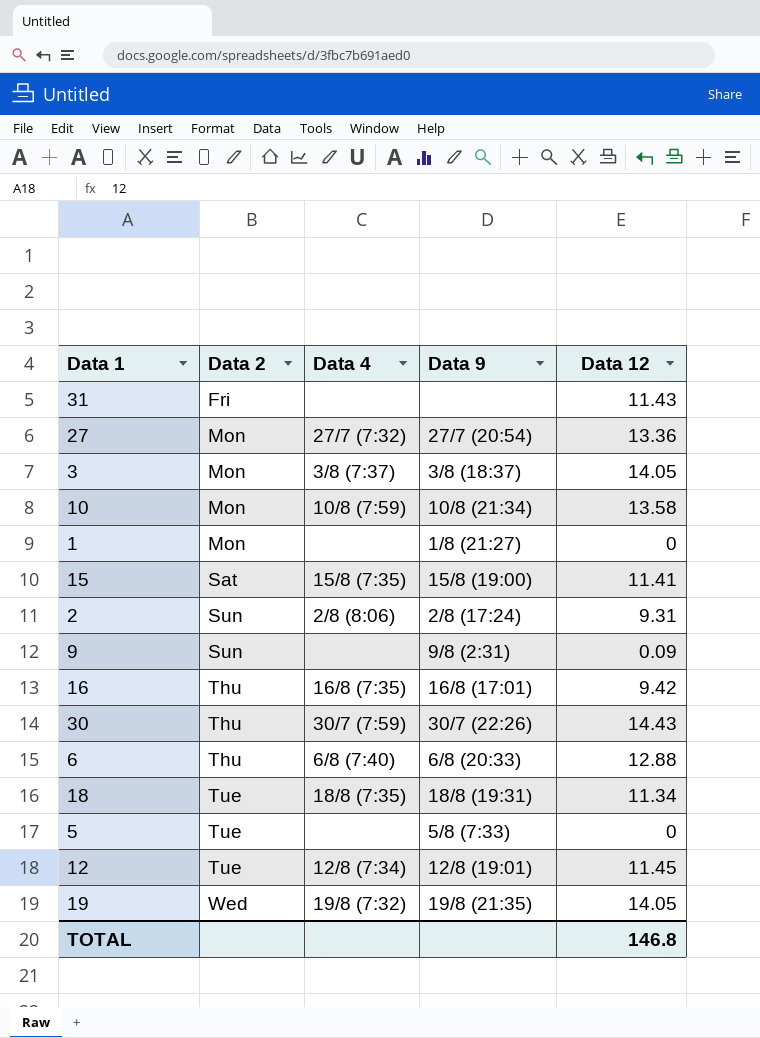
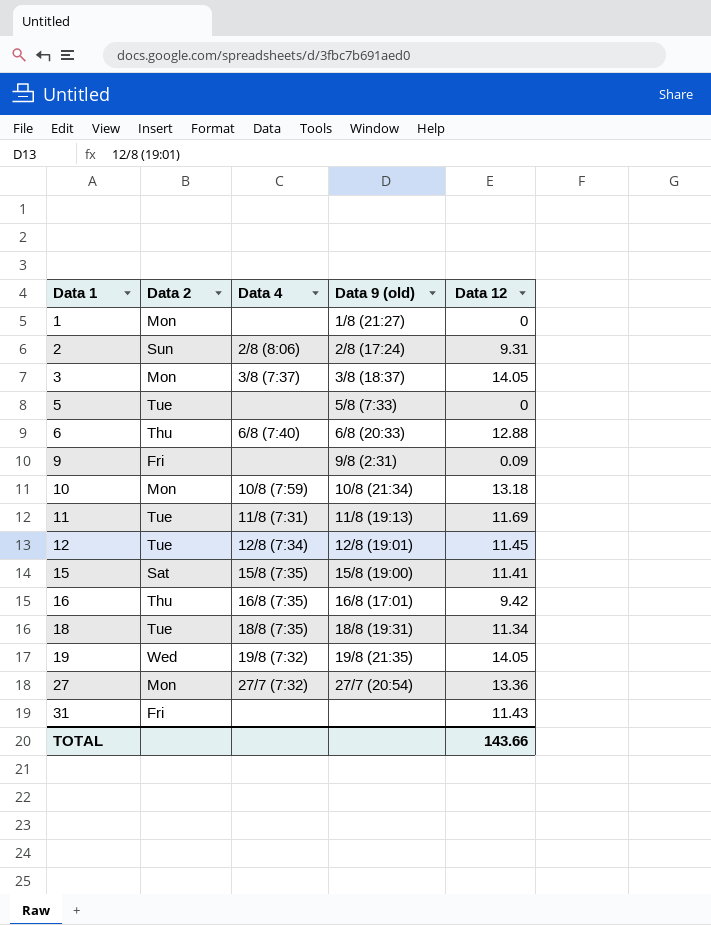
row order: Data 2 ascending -> Data 1 ascending
column name: Data 9 -> Data 9 (old)
row 30: Thu | 30/7 (7:59) | 30/7 (22:26) | 14.43 -> none
9 | Data 2: Sun -> Fri
10 | Data 12: 13.58 -> 13.18
row 11: none -> Tue | 11/8 (7:31) | 11/8 (19:13) | 11.69
TOTAL | Data 12: 146.8 -> 143.66

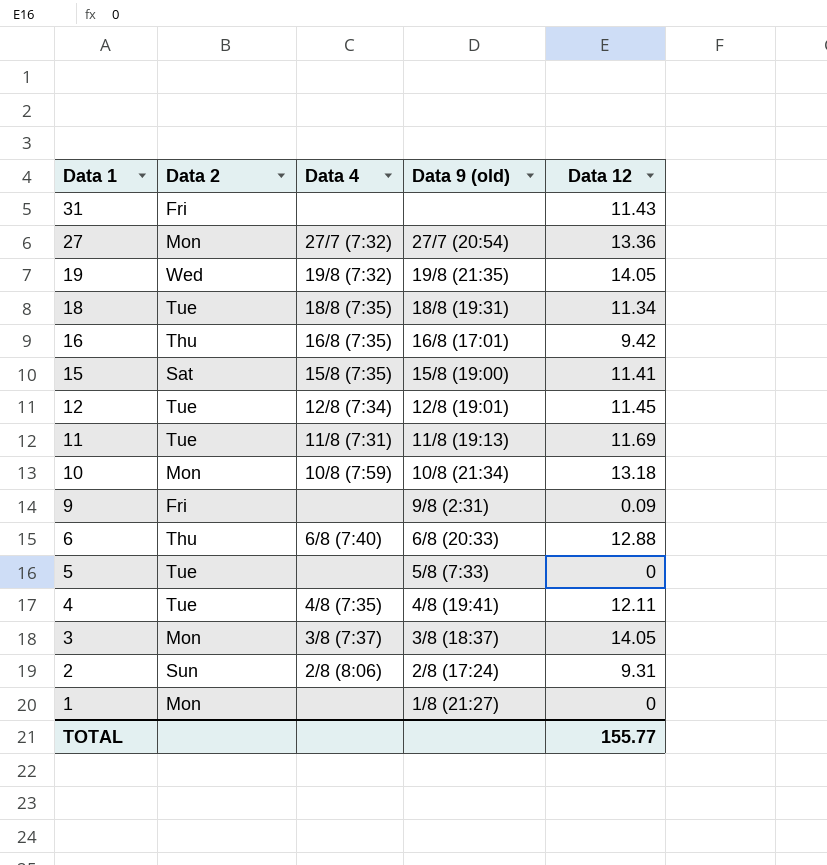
row order: Data 1 ascending -> Data 1 descending
row 4: none -> Tue | 4/8 (7:35) | 4/8 (19:41) | 12.11
TOTAL | Data 12: 143.66 -> 155.77

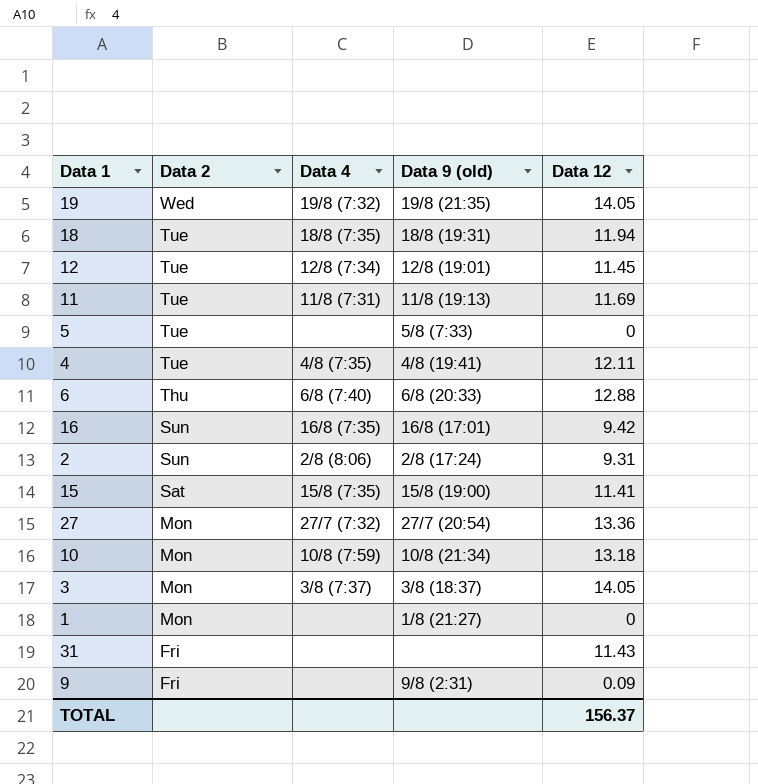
row order: Data 1 descending -> Data 2 descending
18 | Data 12: 11.34 -> 11.94
16 | Data 2: Thu -> Sun
TOTAL | Data 12: 155.77 -> 156.37

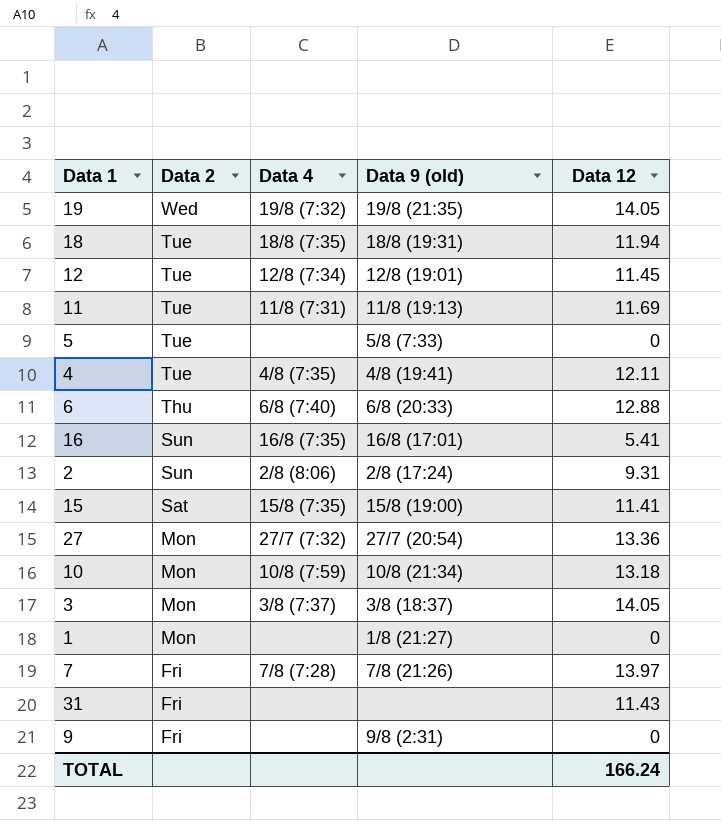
16 | Data 12: 9.42 -> 5.41
row 7: none -> Fri | 7/8 (7:28) | 7/8 (21:26) | 13.97
9 | Data 12: 0.09 -> 0
TOTAL | Data 12: 156.37 -> 166.24

